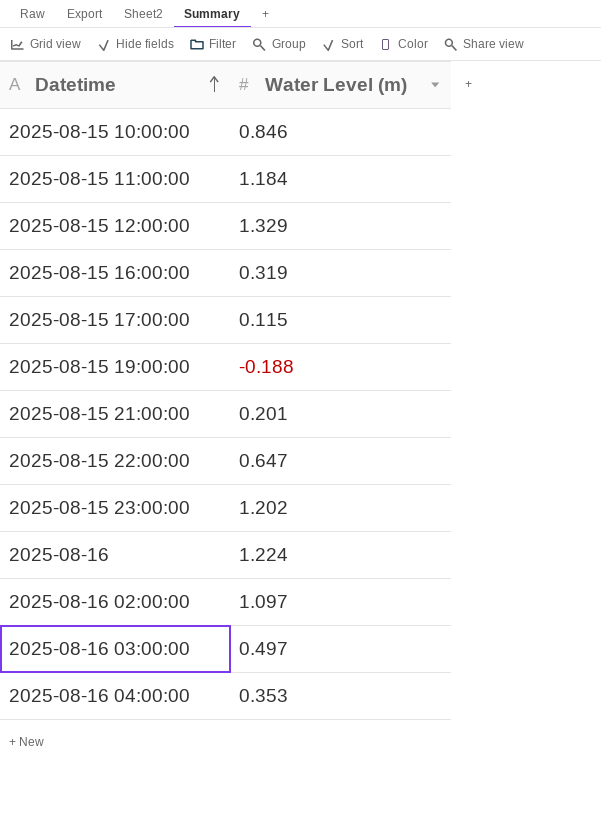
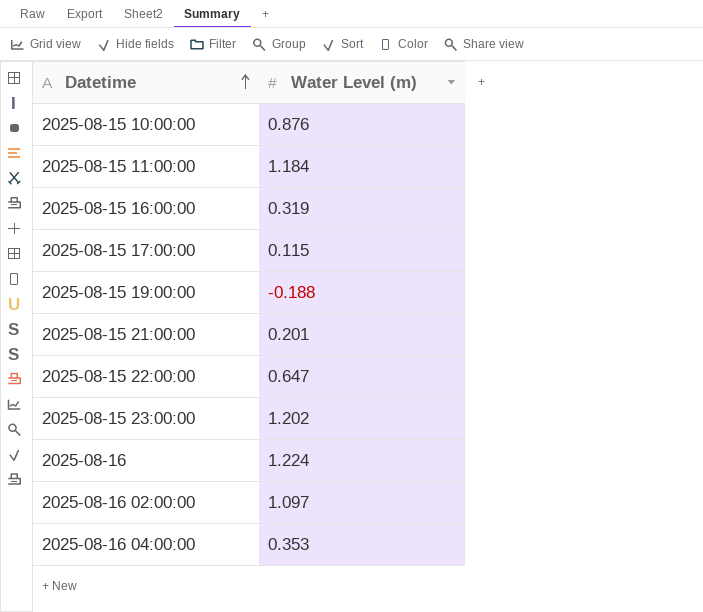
row 2025-08-15 12:00:00: 1.329 -> none
row 2025-08-16 03:00:00: 0.497 -> none
2025-08-15 10:00:00 | Water Level (m): 0.846 -> 0.876

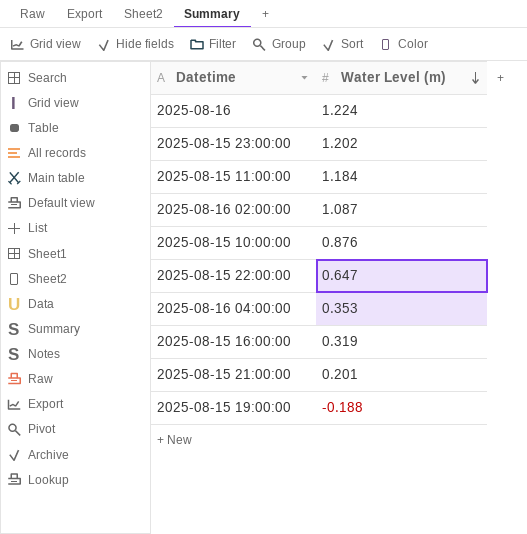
row order: Datetime ascending -> Water Level (m) descending
row 2025-08-15 17:00:00: 0.115 -> none
2025-08-16 02:00:00 | Water Level (m): 1.097 -> 1.087

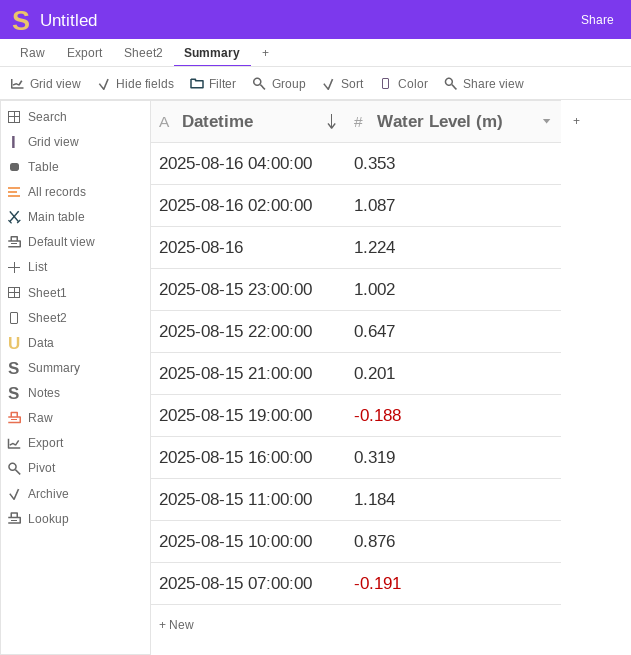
row order: Water Level (m) descending -> Datetime descending
2025-08-15 23:00:00 | Water Level (m): 1.202 -> 1.002
row 2025-08-15 07:00:00: none -> -0.191

